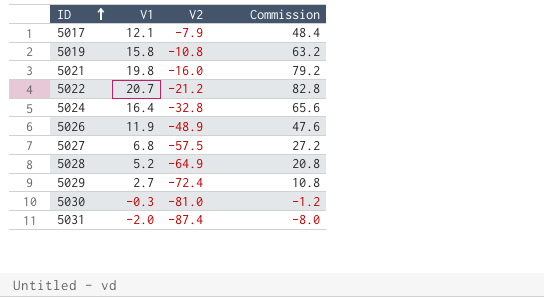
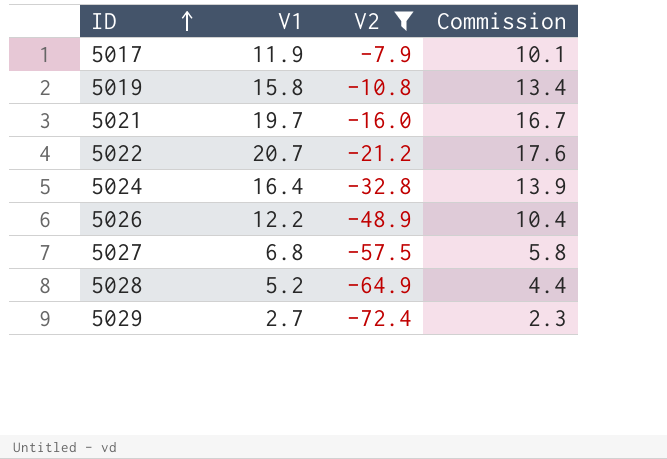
filter: none -> V2 >= -72.4
column Commission | formula: [V1] * 4 -> [V1] * 0.85
5017 | V1: 12.1 -> 11.9
5021 | V1: 19.8 -> 19.7
5026 | V1: 11.9 -> 12.2

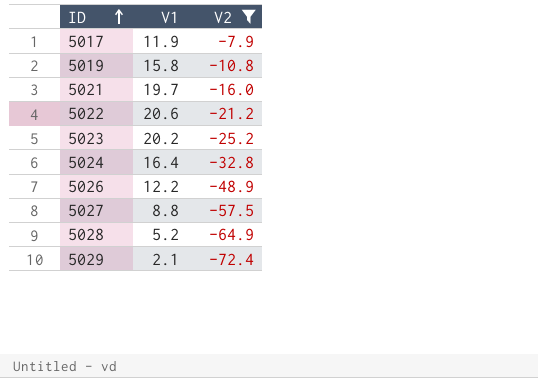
column Commission | formula: [V1] * 0.85 -> none
5022 | V1: 20.7 -> 20.6
row 5023: none -> 20.2 | -25.2
5027 | V1: 6.8 -> 8.8
5029 | V1: 2.7 -> 2.1

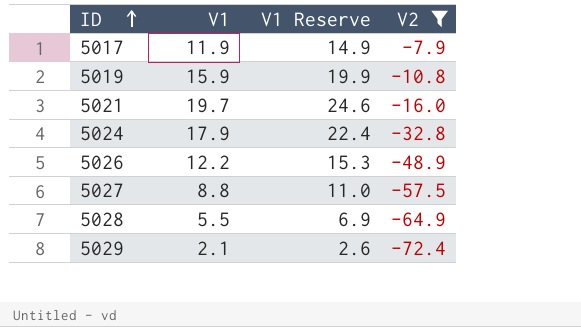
column V1 Reserve | formula: none -> [V1] * 1.25
row 5022: 20.6 | -21.2 -> none
row 5023: 20.2 | -25.2 -> none
5019 | V1: 15.8 -> 15.9
5024 | V1: 16.4 -> 17.9
5028 | V1: 5.2 -> 5.5

